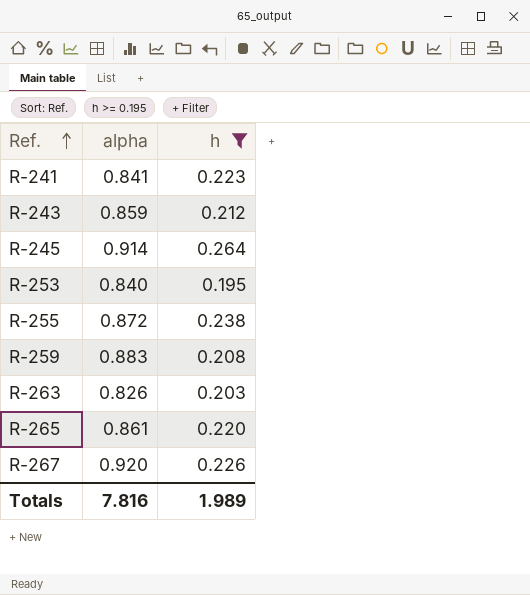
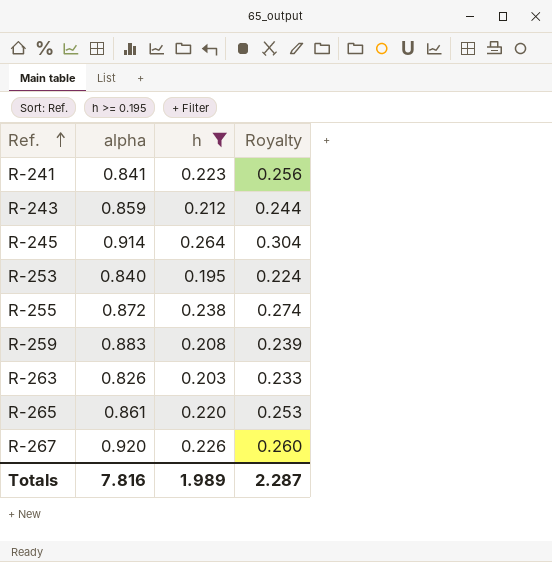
column Royalty | formula: none -> [h] * 1.15

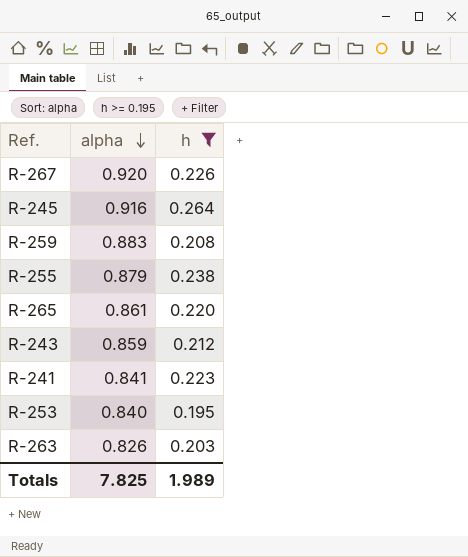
row order: Ref. ascending -> alpha descending
column Royalty | formula: [h] * 1.15 -> none
R-245 | alpha: 0.914 -> 0.916
R-255 | alpha: 0.872 -> 0.879
Totals | alpha: 7.816 -> 7.825

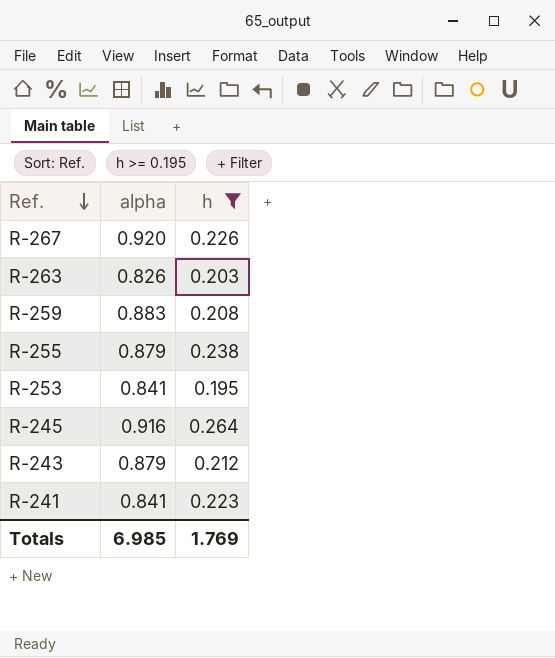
row order: alpha descending -> Ref. descending
row R-265: 0.861 | 0.220 -> none
R-253 | alpha: 0.840 -> 0.841
R-243 | alpha: 0.859 -> 0.879
Totals | alpha: 7.825 -> 6.985
Totals | h: 1.989 -> 1.769

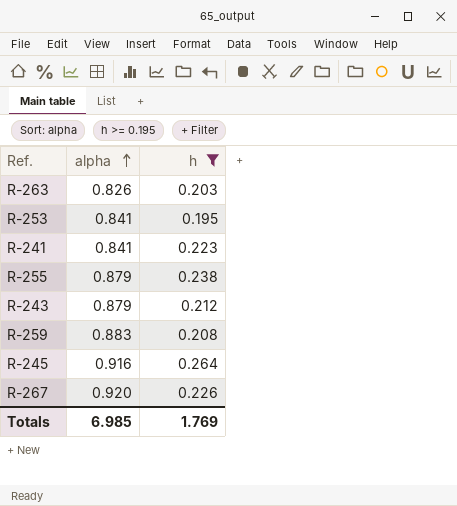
row order: Ref. descending -> alpha ascending

